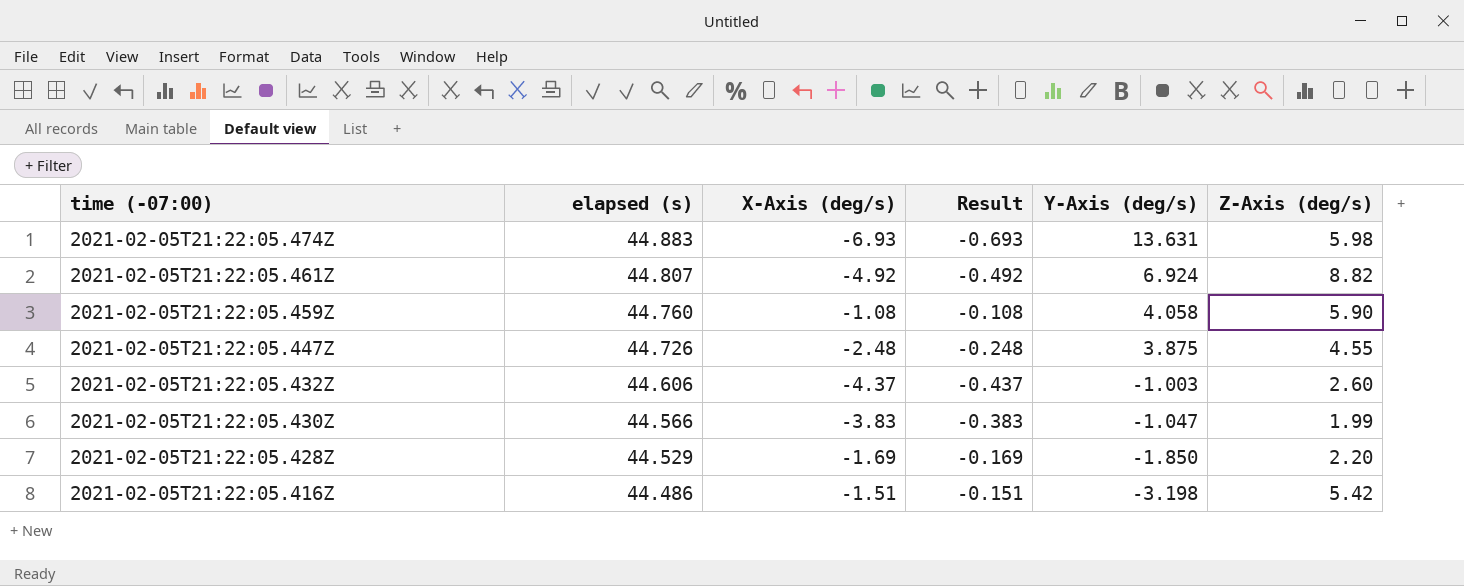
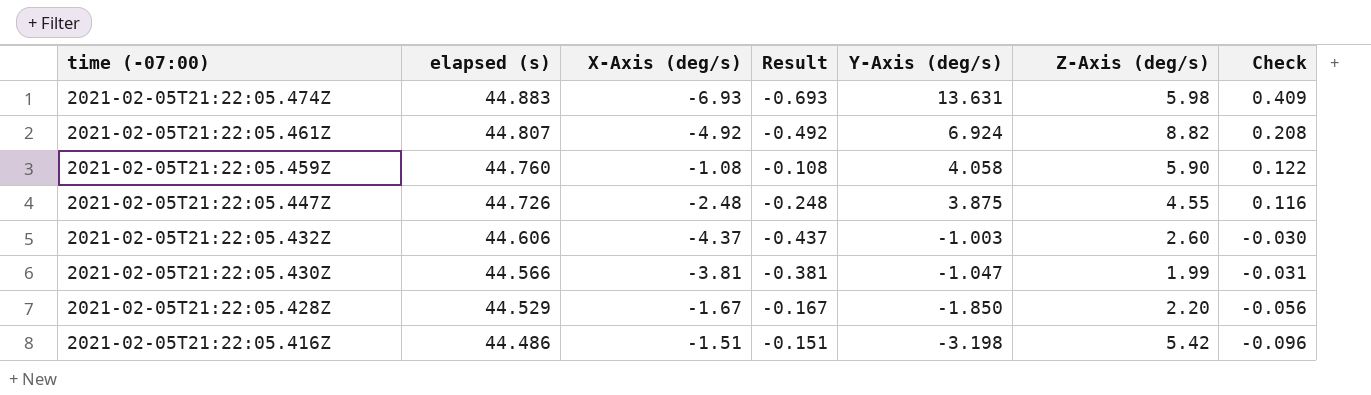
column Check | formula: none -> [Y-Axis (deg/s)] * 0.03
2021-02-05T21:22:05.430Z | X-Axis (deg/s): -3.83 -> -3.81
2021-02-05T21:22:05.430Z | Result: -0.383 -> -0.381
2021-02-05T21:22:05.428Z | X-Axis (deg/s): -1.69 -> -1.67
2021-02-05T21:22:05.428Z | Result: -0.169 -> -0.167

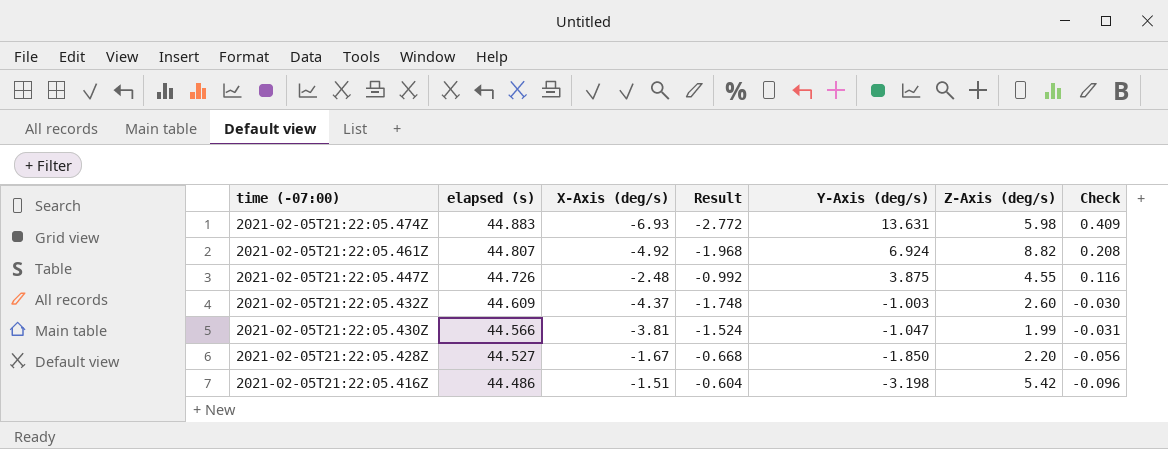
column Result | formula: [X-Axis (deg/s)] * 0.1 -> [X-Axis (deg/s)] * 0.4
row 2021-02-05T21:22:05.459Z: 44.760 | -1.08 | -0.108 | 4.058 | 5.90 | 0.122 -> none
2021-02-05T21:22:05.432Z | elapsed (s): 44.606 -> 44.609
2021-02-05T21:22:05.428Z | elapsed (s): 44.529 -> 44.527

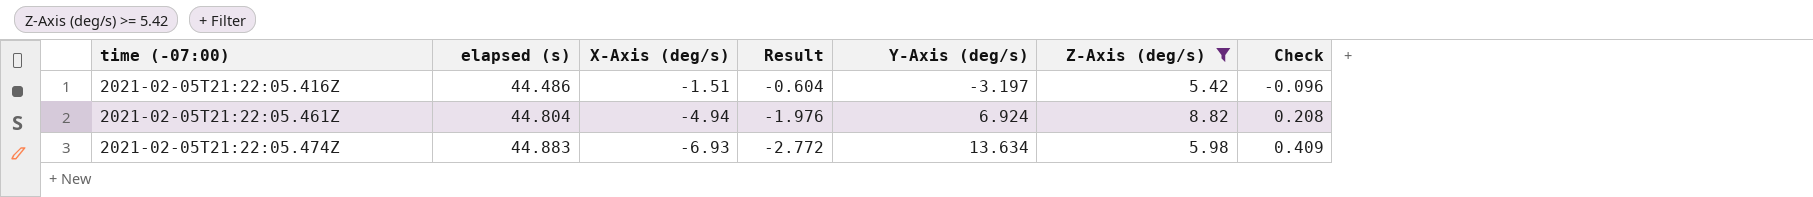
filter: none -> Z-Axis (deg/s) >= 5.42
row order: time (-07:00) descending -> time (-07:00) ascending
2021-02-05T21:22:05.416Z | Y-Axis (deg/s): -3.198 -> -3.197
2021-02-05T21:22:05.461Z | elapsed (s): 44.807 -> 44.804
2021-02-05T21:22:05.461Z | X-Axis (deg/s): -4.92 -> -4.94
2021-02-05T21:22:05.461Z | Result: -1.968 -> -1.976
2021-02-05T21:22:05.474Z | Y-Axis (deg/s): 13.631 -> 13.634

